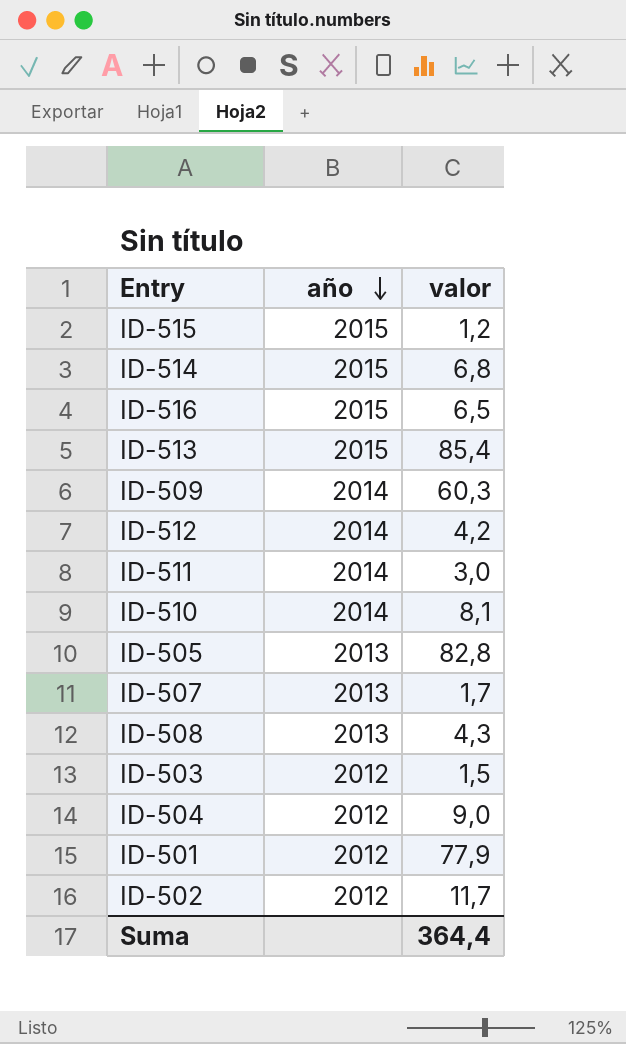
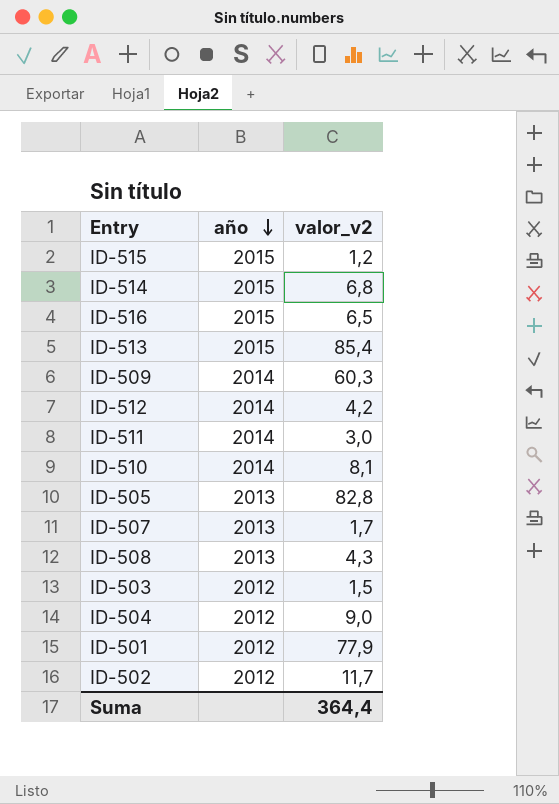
column name: valor -> valor_v2

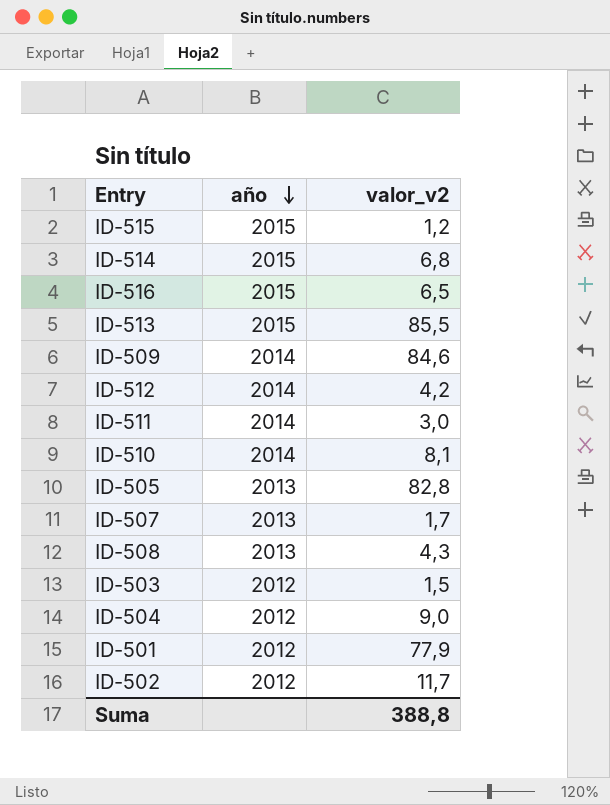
ID-513 | valor_v2: 85,4 -> 85,5
ID-509 | valor_v2: 60,3 -> 84,6
Suma | valor_v2: 364,4 -> 388,8

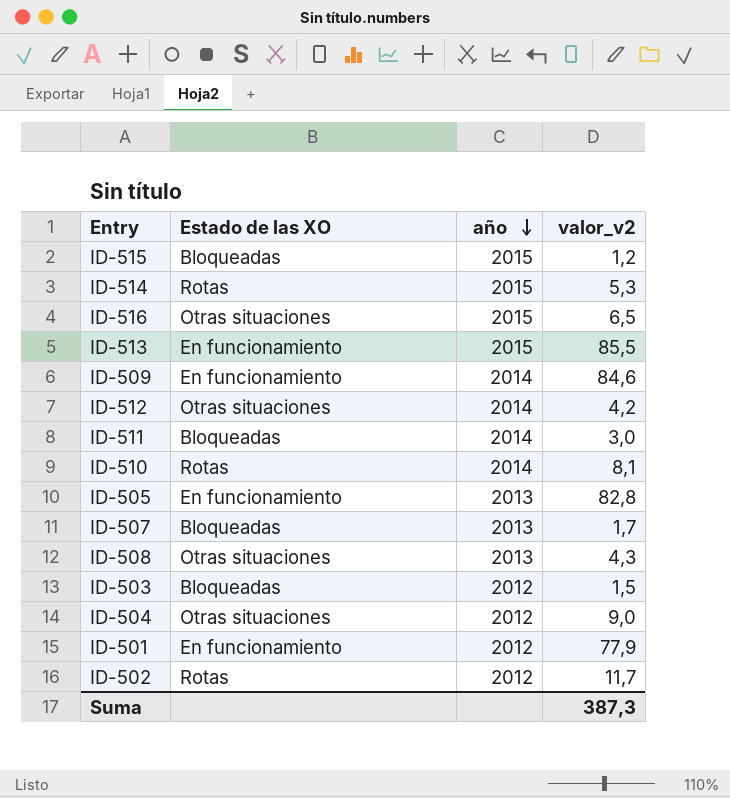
column Estado de las XO | position: none -> 2
ID-514 | valor_v2: 6,8 -> 5,3
Suma | valor_v2: 388,8 -> 387,3

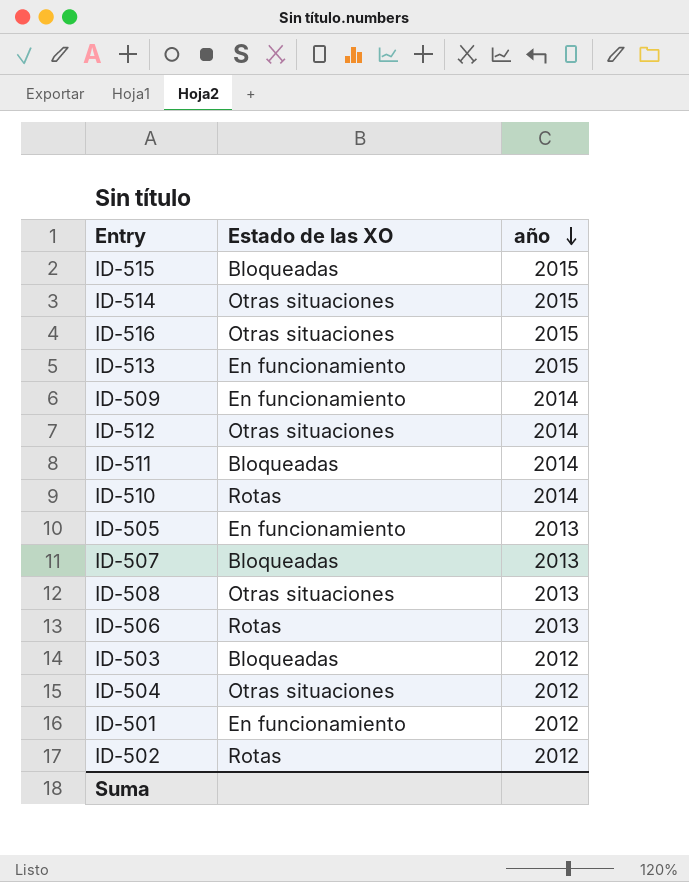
column valor_v2 | position: 4 -> none
ID-514 | Estado de las XO: Rotas -> Otras situaciones
row ID-506: none -> Rotas | 2013

